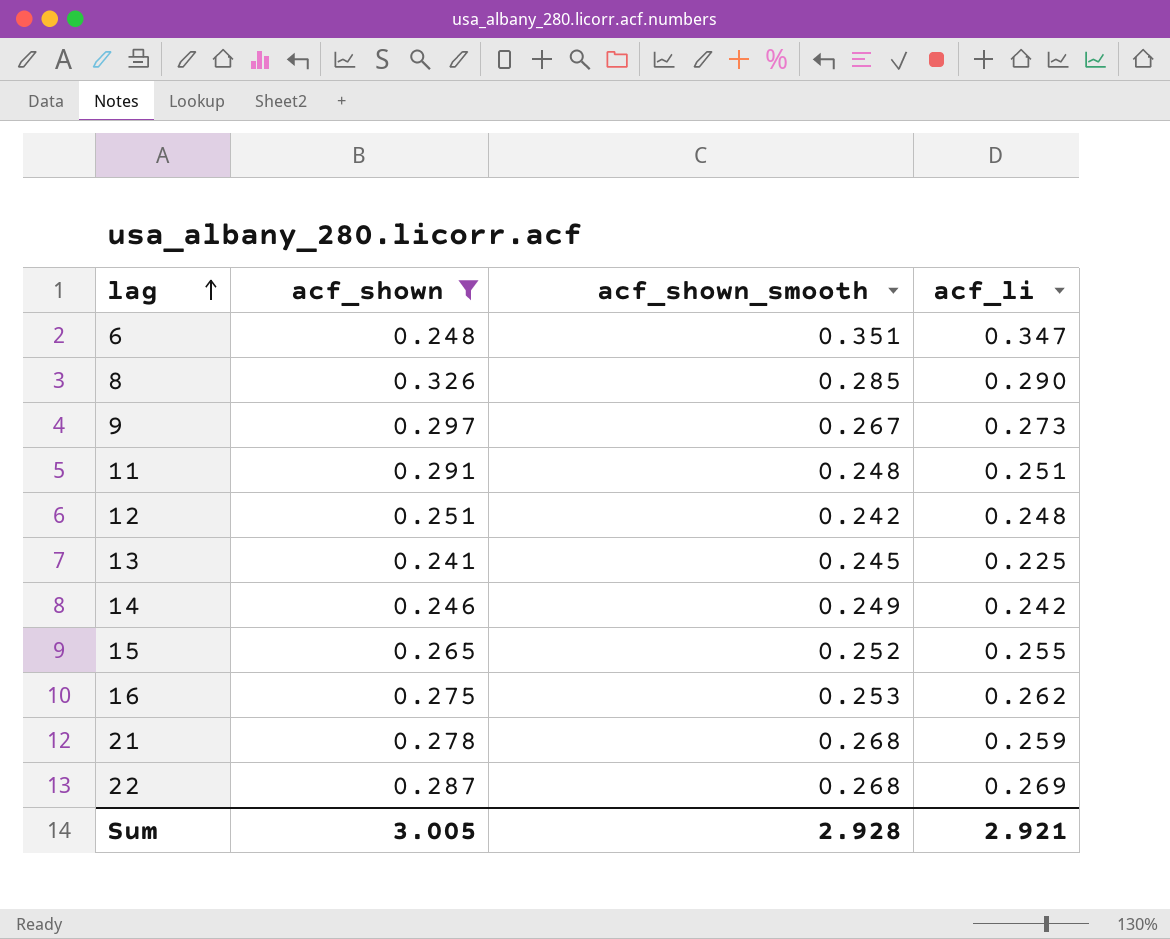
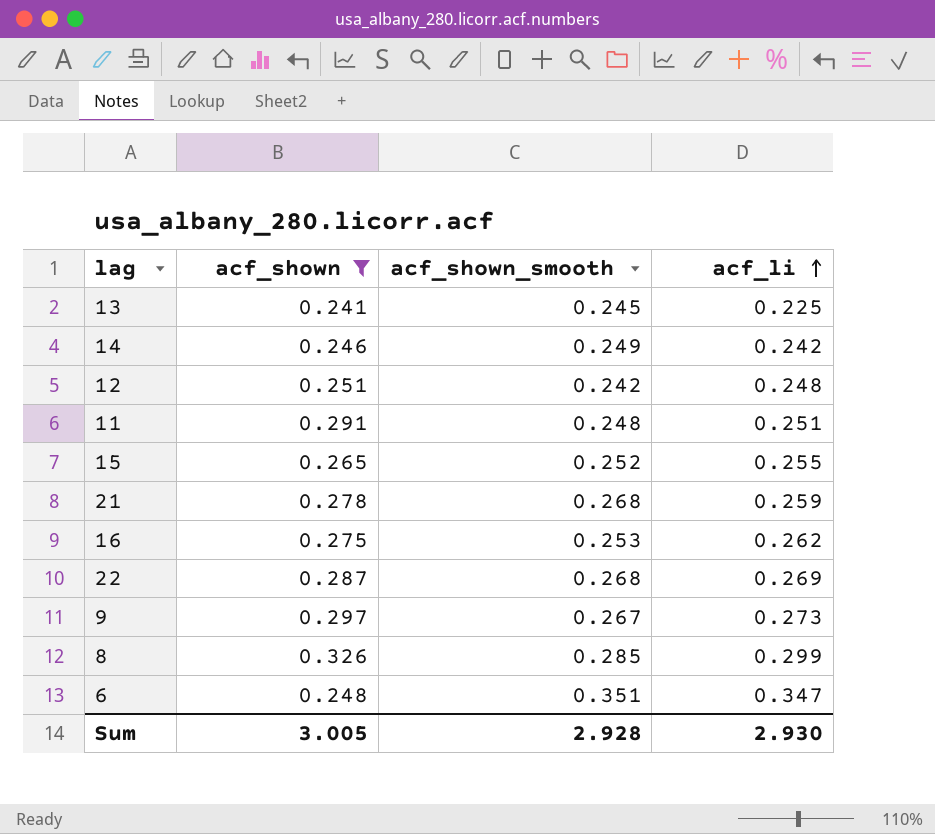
row order: lag ascending -> acf_li ascending
8 | acf_li: 0.290 -> 0.299
Sum | acf_li: 2.921 -> 2.930

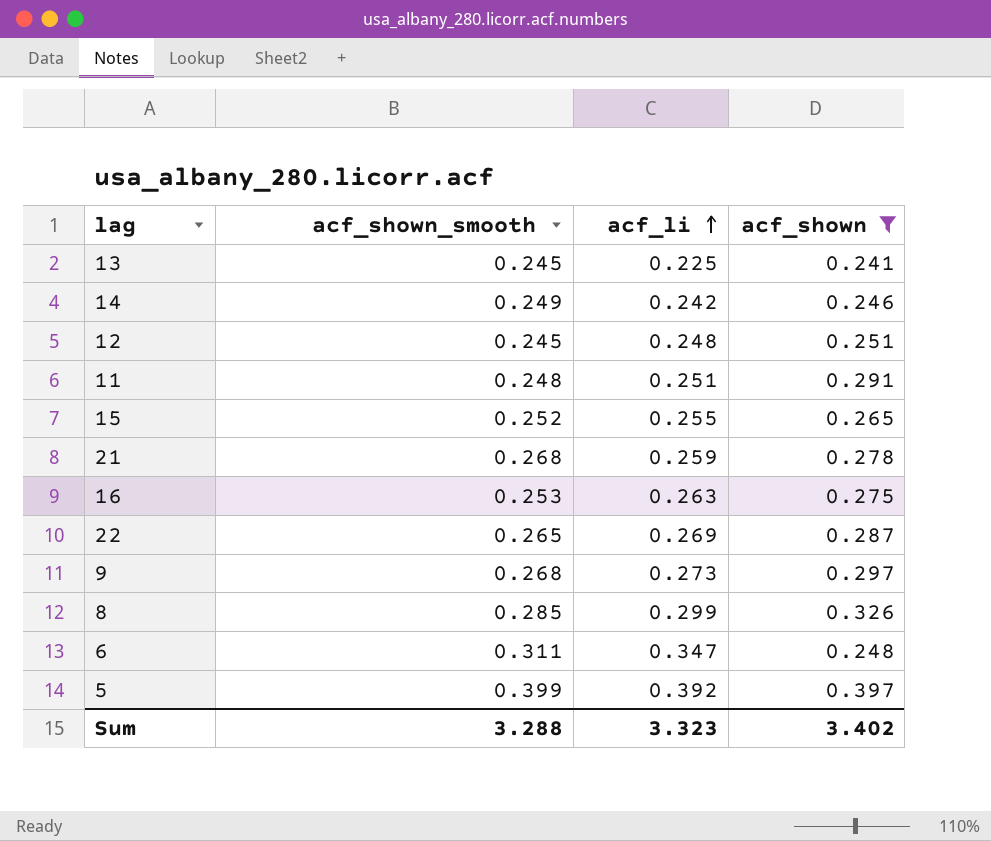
column acf_shown | position: 2 -> 4
12 | acf_shown_smooth: 0.242 -> 0.245
16 | acf_li: 0.262 -> 0.263
22 | acf_shown_smooth: 0.268 -> 0.265
9 | acf_shown_smooth: 0.267 -> 0.268
6 | acf_shown_smooth: 0.351 -> 0.311
row 5: none -> 0.399 | 0.392 | 0.397
Sum | acf_shown_smooth: 2.928 -> 3.288
Sum | acf_li: 2.930 -> 3.323
Sum | acf_shown: 3.005 -> 3.402

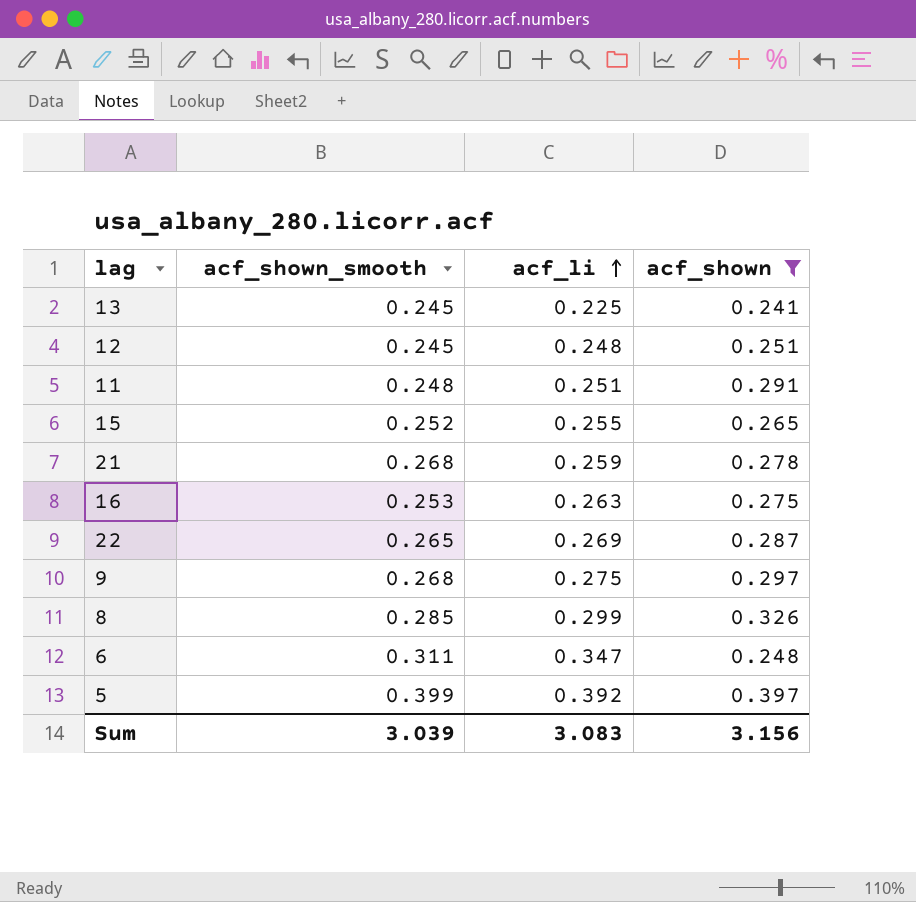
row 14: 0.249 | 0.242 | 0.246 -> none
9 | acf_li: 0.273 -> 0.275
Sum | acf_shown_smooth: 3.288 -> 3.039
Sum | acf_li: 3.323 -> 3.083
Sum | acf_shown: 3.402 -> 3.156

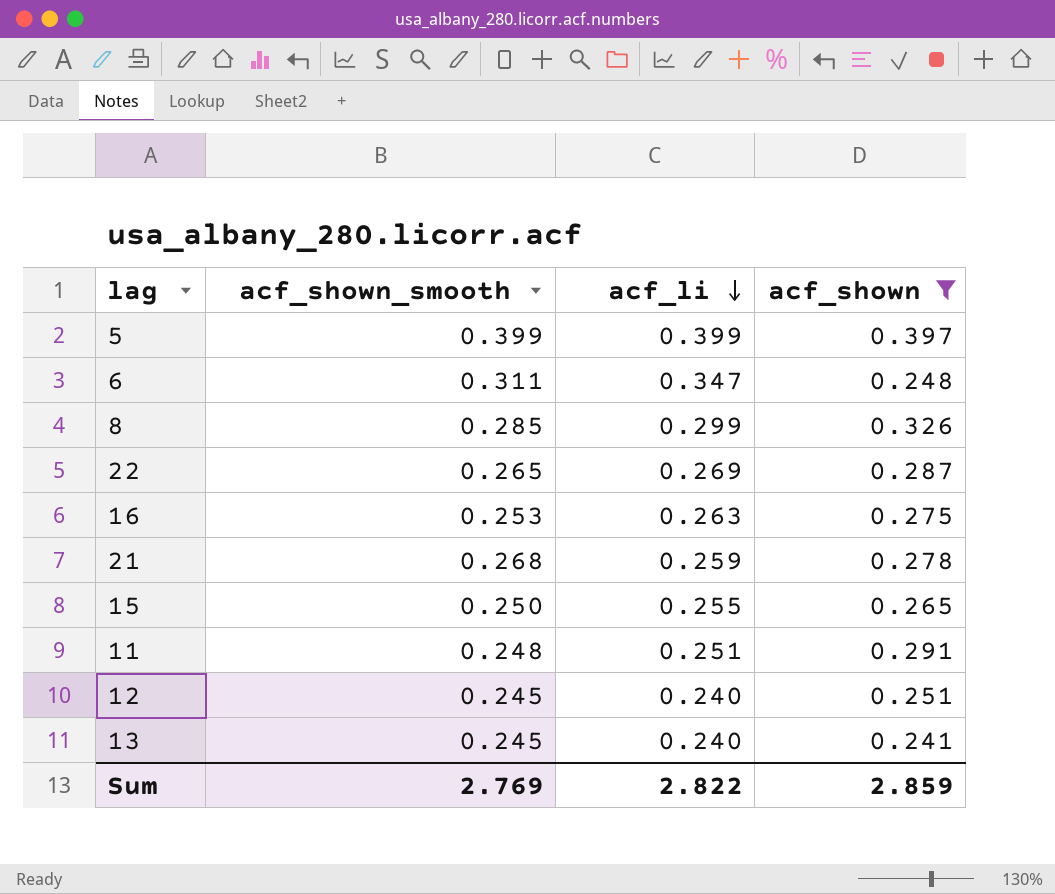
row order: acf_li ascending -> acf_li descending
row 9: 0.268 | 0.275 | 0.297 -> none
5 | acf_li: 0.392 -> 0.399
15 | acf_shown_smooth: 0.252 -> 0.250
12 | acf_li: 0.248 -> 0.240
13 | acf_li: 0.225 -> 0.240
Sum | acf_shown_smooth: 3.039 -> 2.769
Sum | acf_li: 3.083 -> 2.822
Sum | acf_shown: 3.156 -> 2.859

